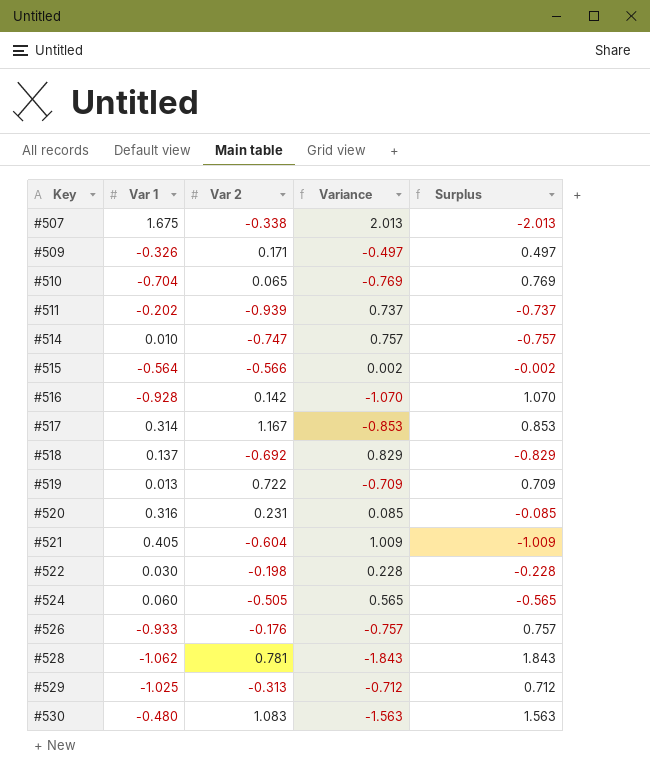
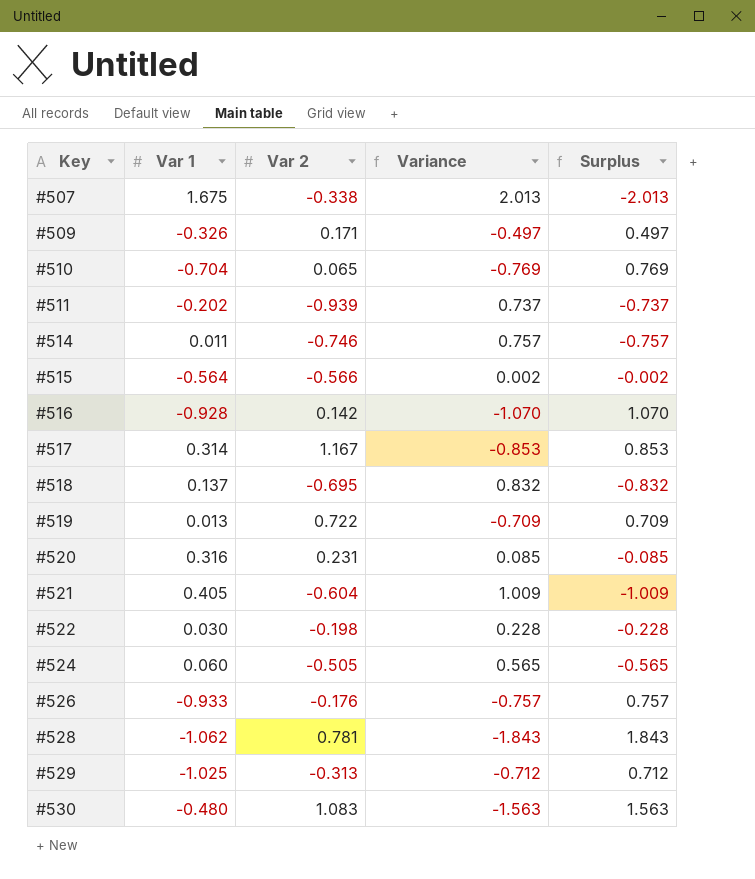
#514 | Var 1: 0.010 -> 0.011
#514 | Var 2: -0.747 -> -0.746
#518 | Var 2: -0.692 -> -0.695
#518 | Variance: 0.829 -> 0.832
#518 | Surplus: -0.829 -> -0.832

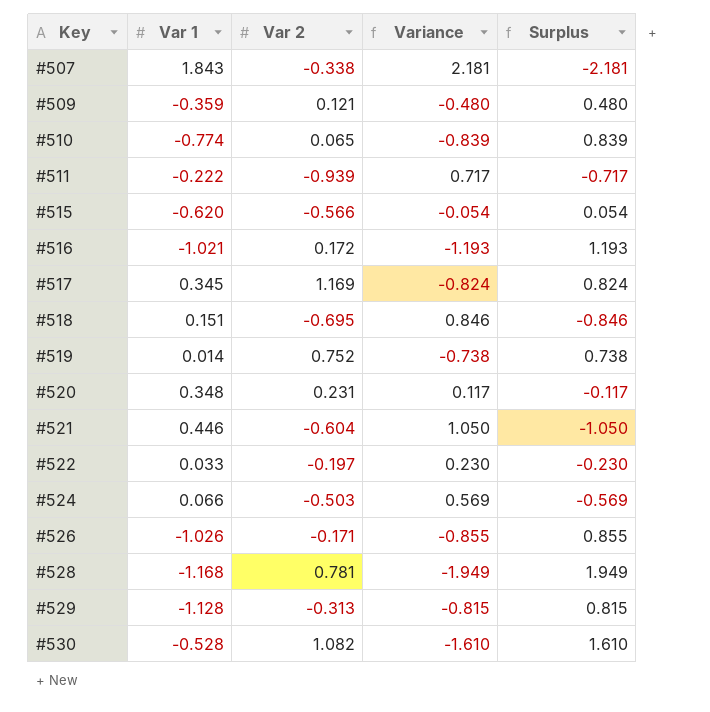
row #514: 0.011 | -0.746 | 0.757 | -0.757 -> none
#507 | Var 1: 1.675 -> 1.843
#507 | Variance: 2.013 -> 2.181
#507 | Surplus: -2.013 -> -2.181
#509 | Var 1: -0.326 -> -0.359
#509 | Var 2: 0.171 -> 0.121
#509 | Variance: -0.497 -> -0.480
#509 | Surplus: 0.497 -> 0.480
#510 | Var 1: -0.704 -> -0.774
#510 | Variance: -0.769 -> -0.839
#510 | Surplus: 0.769 -> 0.839
#511 | Var 1: -0.202 -> -0.222
#511 | Variance: 0.737 -> 0.717
#511 | Surplus: -0.737 -> -0.717
#515 | Var 1: -0.564 -> -0.620
#515 | Variance: 0.002 -> -0.054
#515 | Surplus: -0.002 -> 0.054
#516 | Var 1: -0.928 -> -1.021
#516 | Var 2: 0.142 -> 0.172
#516 | Variance: -1.070 -> -1.193
#516 | Surplus: 1.070 -> 1.193
#517 | Var 1: 0.314 -> 0.345
#517 | Var 2: 1.167 -> 1.169
#517 | Variance: -0.853 -> -0.824
#517 | Surplus: 0.853 -> 0.824
#518 | Var 1: 0.137 -> 0.151
#518 | Variance: 0.832 -> 0.846
#518 | Surplus: -0.832 -> -0.846
#519 | Var 1: 0.013 -> 0.014
#519 | Var 2: 0.722 -> 0.752
#519 | Variance: -0.709 -> -0.738
#519 | Surplus: 0.709 -> 0.738
#520 | Var 1: 0.316 -> 0.348
#520 | Variance: 0.085 -> 0.117
#520 | Surplus: -0.085 -> -0.117
#521 | Var 1: 0.405 -> 0.446
#521 | Variance: 1.009 -> 1.050
#521 | Surplus: -1.009 -> -1.050
#522 | Var 1: 0.030 -> 0.033
#522 | Var 2: -0.198 -> -0.197
#522 | Variance: 0.228 -> 0.230
#522 | Surplus: -0.228 -> -0.230
#524 | Var 1: 0.060 -> 0.066
#524 | Var 2: -0.505 -> -0.503
#524 | Variance: 0.565 -> 0.569
#524 | Surplus: -0.565 -> -0.569
#526 | Var 1: -0.933 -> -1.026
#526 | Var 2: -0.176 -> -0.171
#526 | Variance: -0.757 -> -0.855
#526 | Surplus: 0.757 -> 0.855
#528 | Var 1: -1.062 -> -1.168
#528 | Variance: -1.843 -> -1.949
#528 | Surplus: 1.843 -> 1.949
#529 | Var 1: -1.025 -> -1.128
#529 | Variance: -0.712 -> -0.815
#529 | Surplus: 0.712 -> 0.815
#530 | Var 1: -0.480 -> -0.528
#530 | Var 2: 1.083 -> 1.082
#530 | Variance: -1.563 -> -1.610
#530 | Surplus: 1.563 -> 1.610

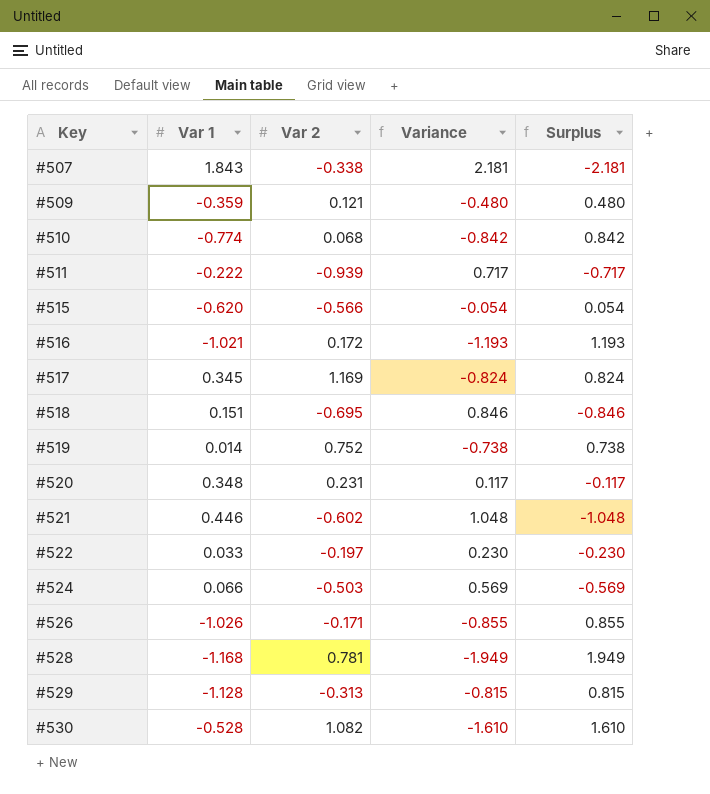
#510 | Var 2: 0.065 -> 0.068
#510 | Variance: -0.839 -> -0.842
#510 | Surplus: 0.839 -> 0.842
#521 | Var 2: -0.604 -> -0.602
#521 | Variance: 1.050 -> 1.048
#521 | Surplus: -1.050 -> -1.048

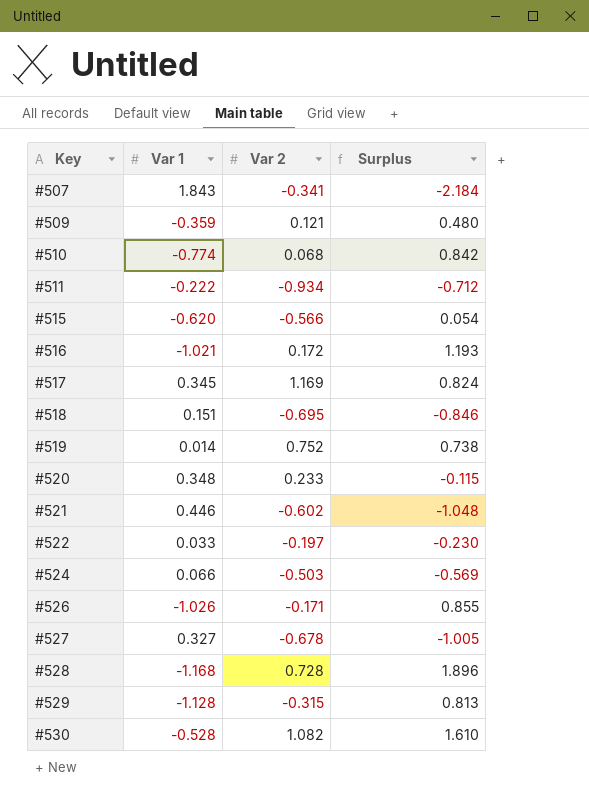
column Variance | formula: [Var 1] - [Var 2] -> none
#507 | Var 2: -0.338 -> -0.341
#507 | Surplus: -2.181 -> -2.184
#511 | Var 2: -0.939 -> -0.934
#511 | Surplus: -0.717 -> -0.712
#520 | Var 2: 0.231 -> 0.233
#520 | Surplus: -0.117 -> -0.115
row #527: none -> 0.327 | -0.678 | -1.005
#528 | Var 2: 0.781 -> 0.728
#528 | Surplus: 1.949 -> 1.896
#529 | Var 2: -0.313 -> -0.315
#529 | Surplus: 0.815 -> 0.813

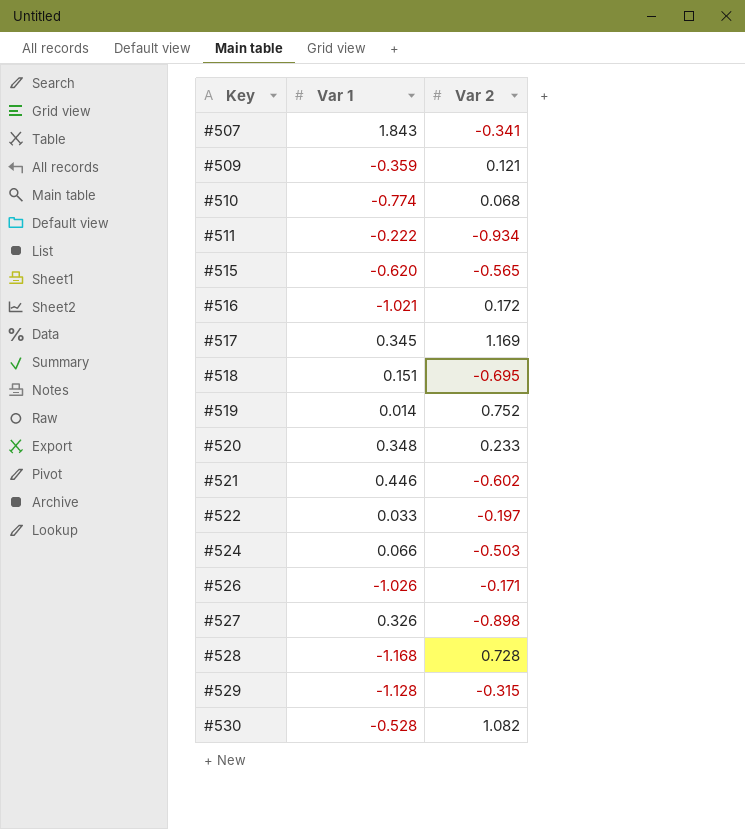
column Surplus | formula: [Var 2] - [Var 1] -> none
#515 | Var 2: -0.566 -> -0.565
#527 | Var 1: 0.327 -> 0.326
#527 | Var 2: -0.678 -> -0.898

